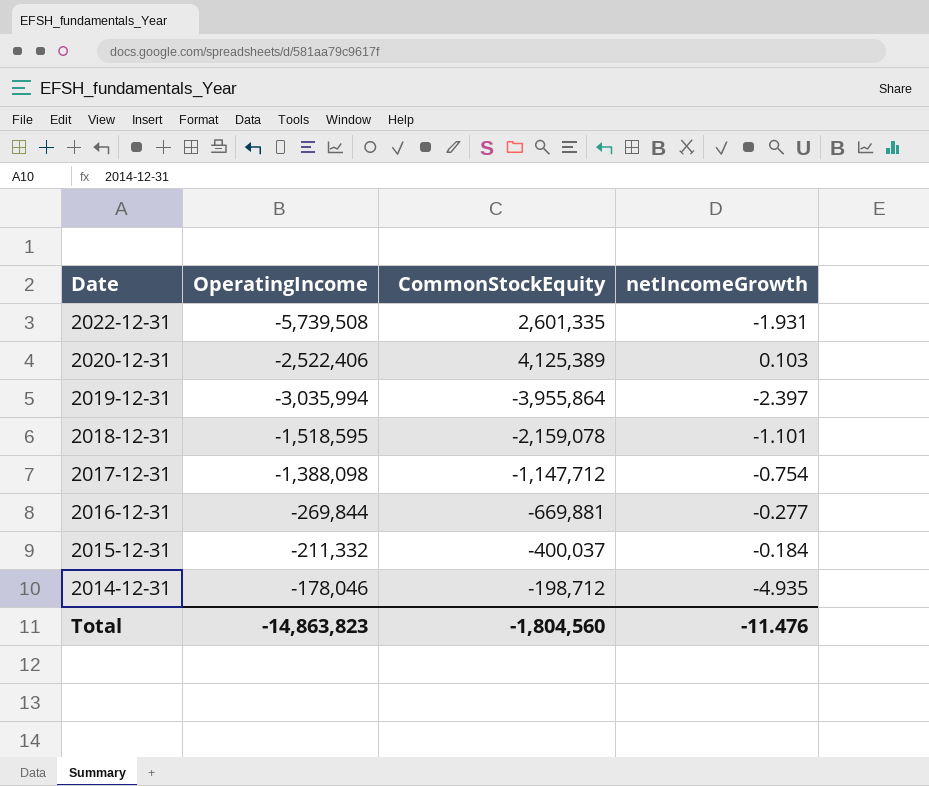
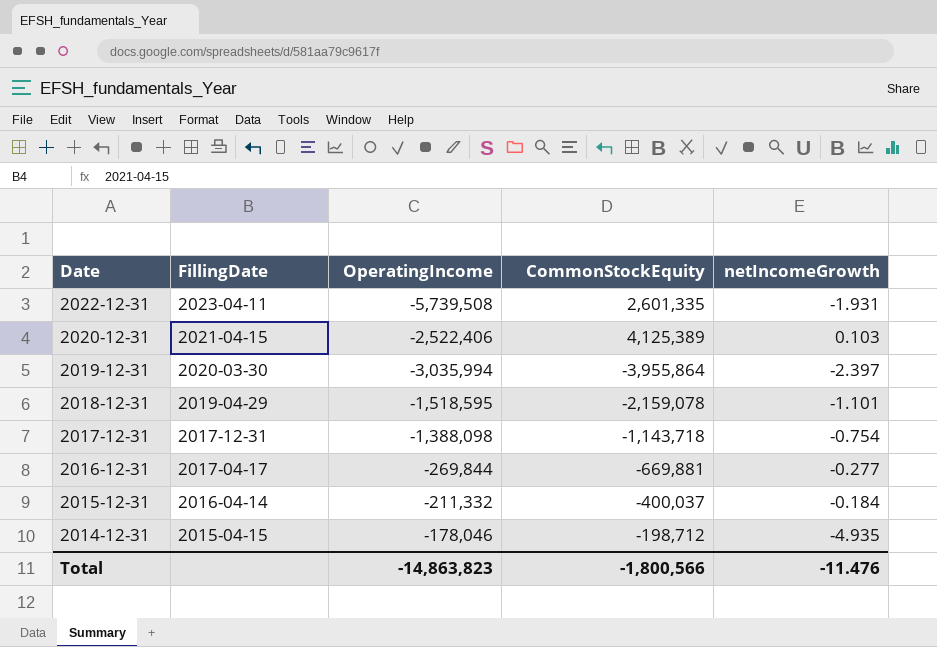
column FillingDate | position: none -> 2
2017-12-31 | CommonStockEquity: -1,147,712 -> -1,143,718
Total | CommonStockEquity: -1,804,560 -> -1,800,566

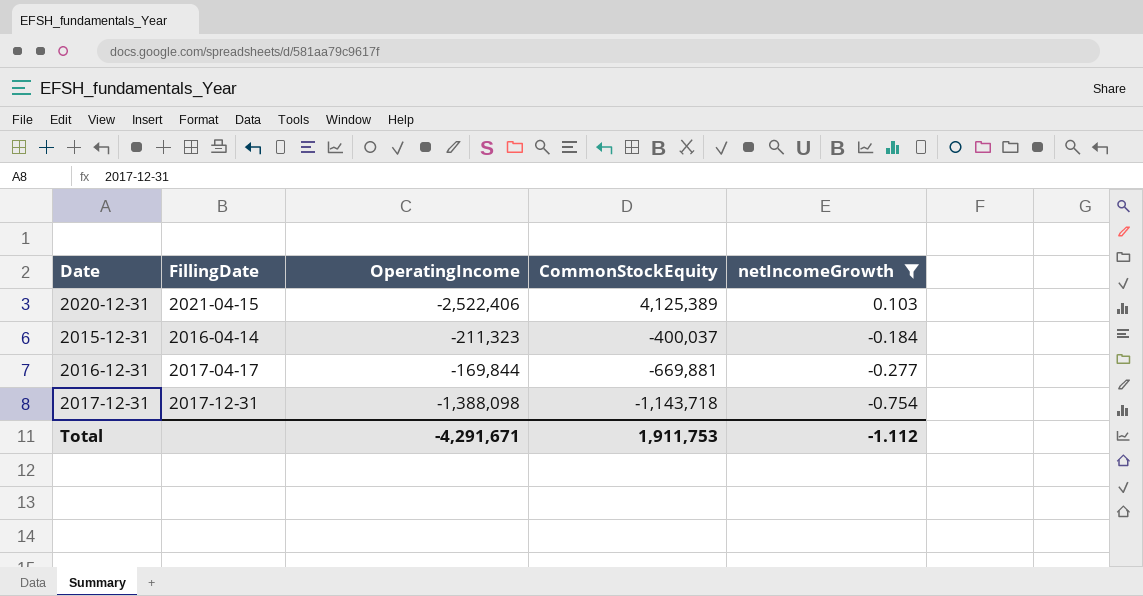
filter: none -> netIncomeGrowth >= -0.754
row order: Date descending -> CommonStockEquity descending
2015-12-31 | OperatingIncome: -211,332 -> -211,323
2016-12-31 | OperatingIncome: -269,844 -> -169,844
Total | OperatingIncome: -14,863,823 -> -4,291,671
Total | CommonStockEquity: -1,800,566 -> 1,911,753
Total | netIncomeGrowth: -11.476 -> -1.112

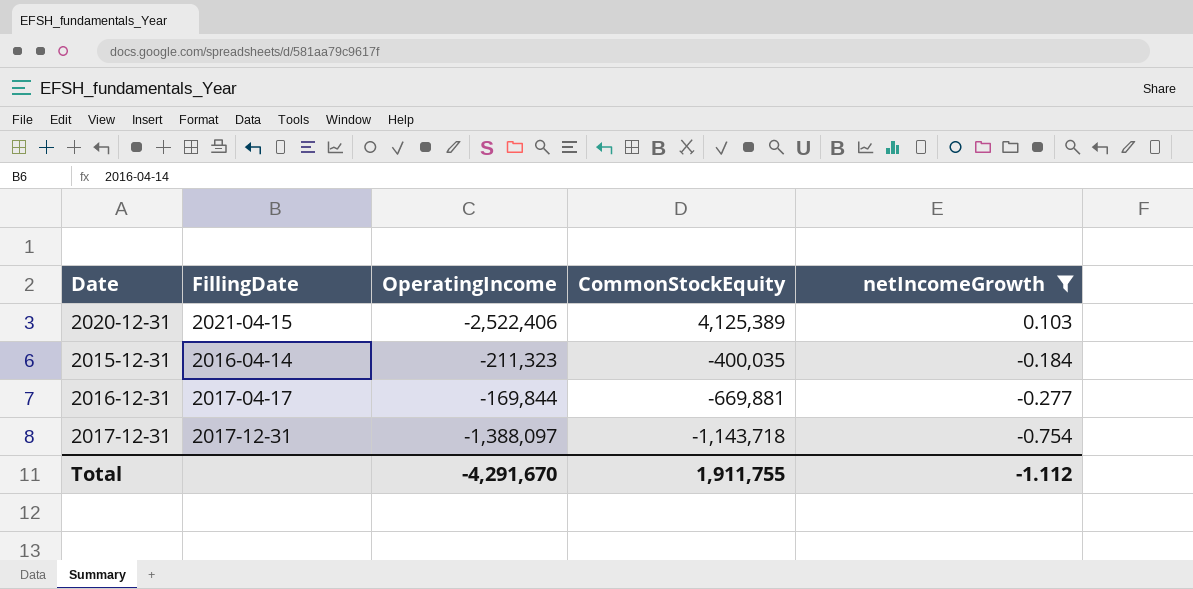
2015-12-31 | CommonStockEquity: -400,037 -> -400,035
2017-12-31 | OperatingIncome: -1,388,098 -> -1,388,097
Total | OperatingIncome: -4,291,671 -> -4,291,670
Total | CommonStockEquity: 1,911,753 -> 1,911,755

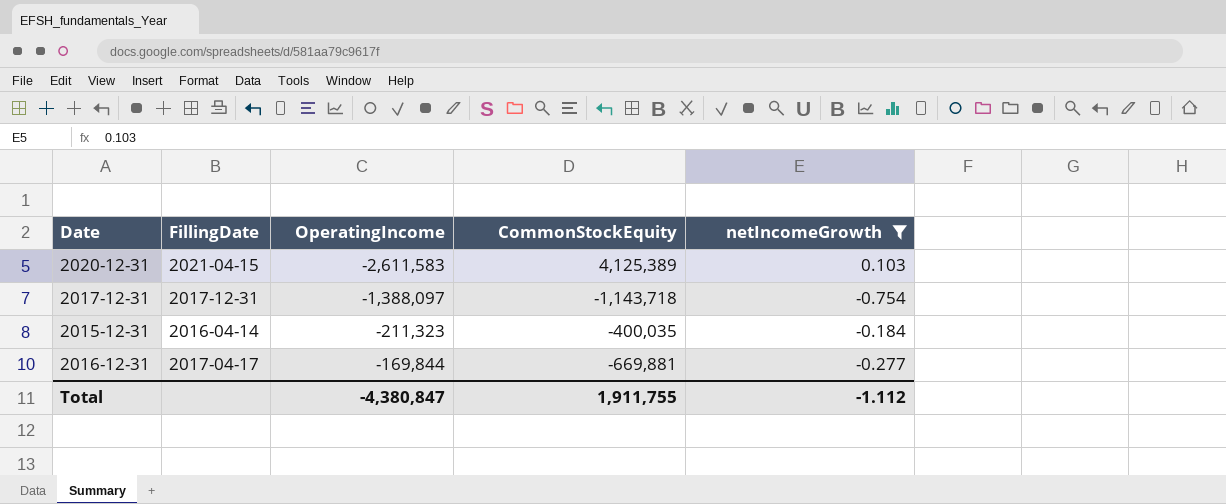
row order: CommonStockEquity descending -> OperatingIncome ascending
2020-12-31 | OperatingIncome: -2,522,406 -> -2,611,583
Total | OperatingIncome: -4,291,670 -> -4,380,847

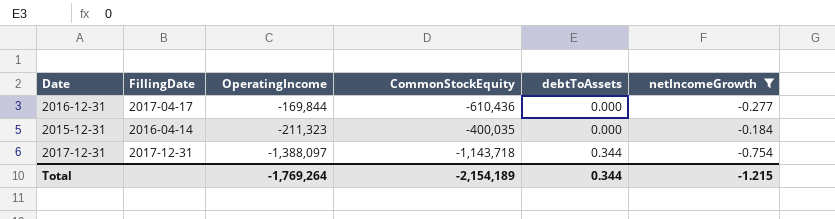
row order: OperatingIncome ascending -> OperatingIncome descending
column debtToAssets | position: none -> 5
row 2020-12-31: 2021-04-15 | -2,611,583 | 4,125,389 | 0.103 -> none
2016-12-31 | CommonStockEquity: -669,881 -> -610,436
Total | OperatingIncome: -4,380,847 -> -1,769,264
Total | CommonStockEquity: 1,911,755 -> -2,154,189
Total | netIncomeGrowth: -1.112 -> -1.215

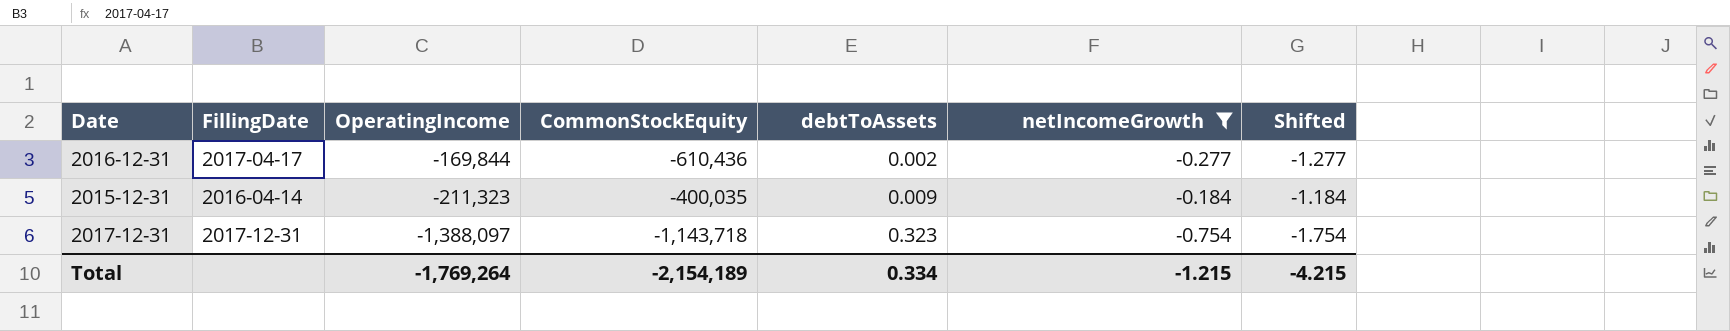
column Shifted | formula: none -> [netIncomeGrowth] - 1
2016-12-31 | debtToAssets: 0.000 -> 0.002
2015-12-31 | debtToAssets: 0.000 -> 0.009
2017-12-31 | debtToAssets: 0.344 -> 0.323
Total | debtToAssets: 0.344 -> 0.334

